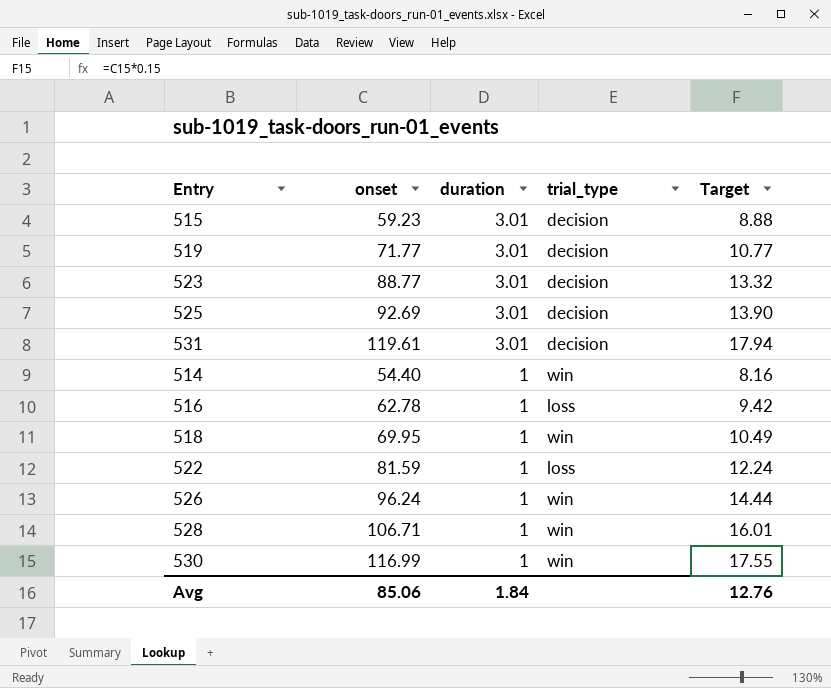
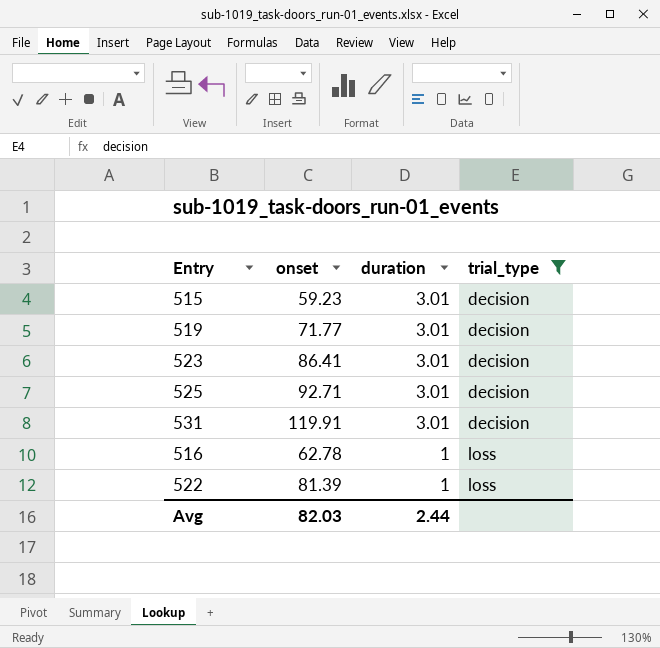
filter: none -> trial_type != win
column Target | formula: [onset] * 0.15 -> none
523 | onset: 88.77 -> 86.41
525 | onset: 92.69 -> 92.71
531 | onset: 119.61 -> 119.91
522 | onset: 81.59 -> 81.39
Avg | onset: 85.06 -> 82.03
Avg | duration: 1.84 -> 2.44

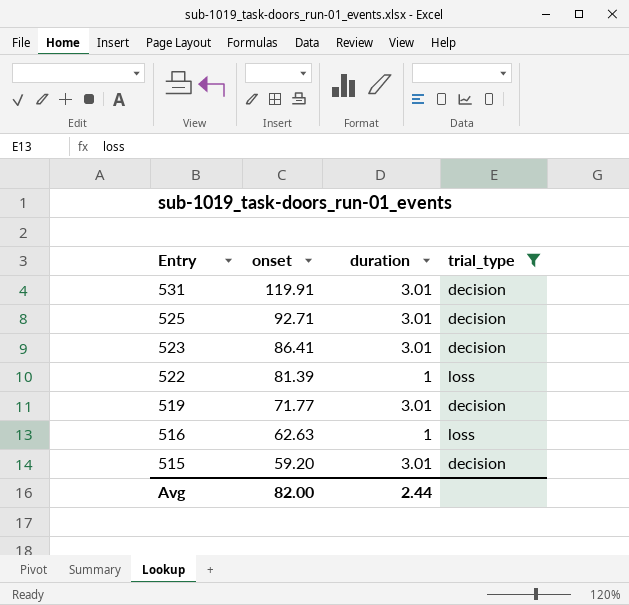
row order: duration descending -> Entry descending
516 | onset: 62.78 -> 62.63
515 | onset: 59.23 -> 59.20
Avg | onset: 82.03 -> 82.00

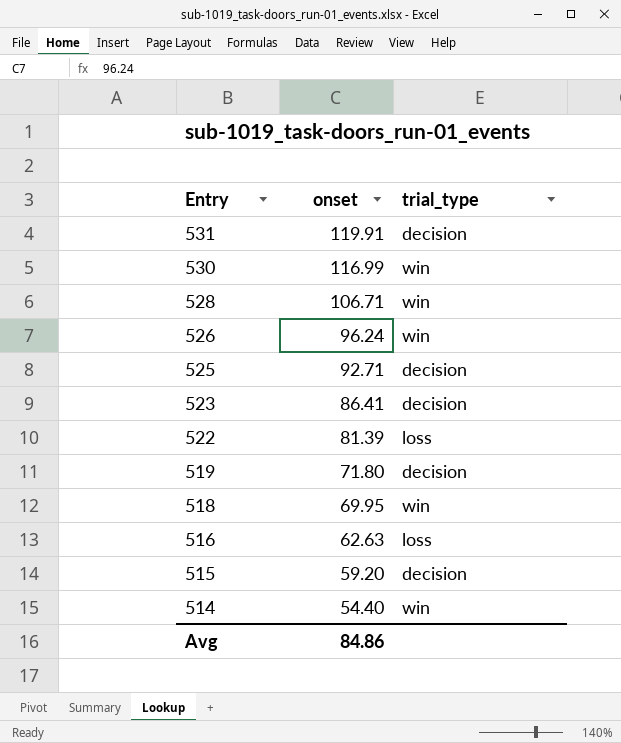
filter: trial_type != win -> none
column duration | position: 3 -> none
519 | onset: 71.77 -> 71.80
Avg | onset: 82.00 -> 84.86

